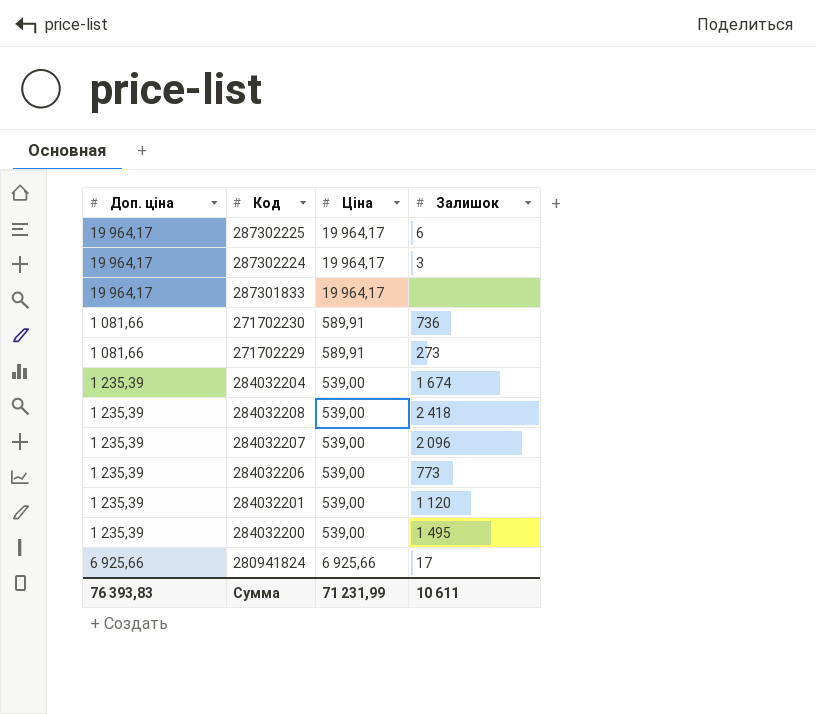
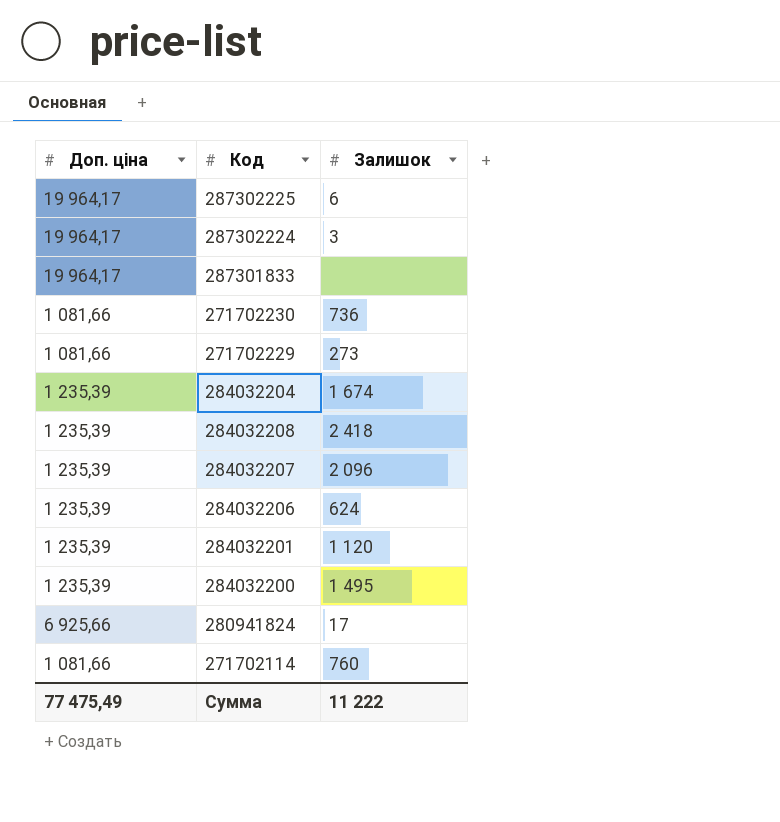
column Ціна | position: 3 -> none
284032206 | Залишок: 773 -> 624
row 271702114: none -> 1 081,66 | 760
Сумма | Доп. ціна: 76 393,83 -> 77 475,49
Сумма | Залишок: 10 611 -> 11 222

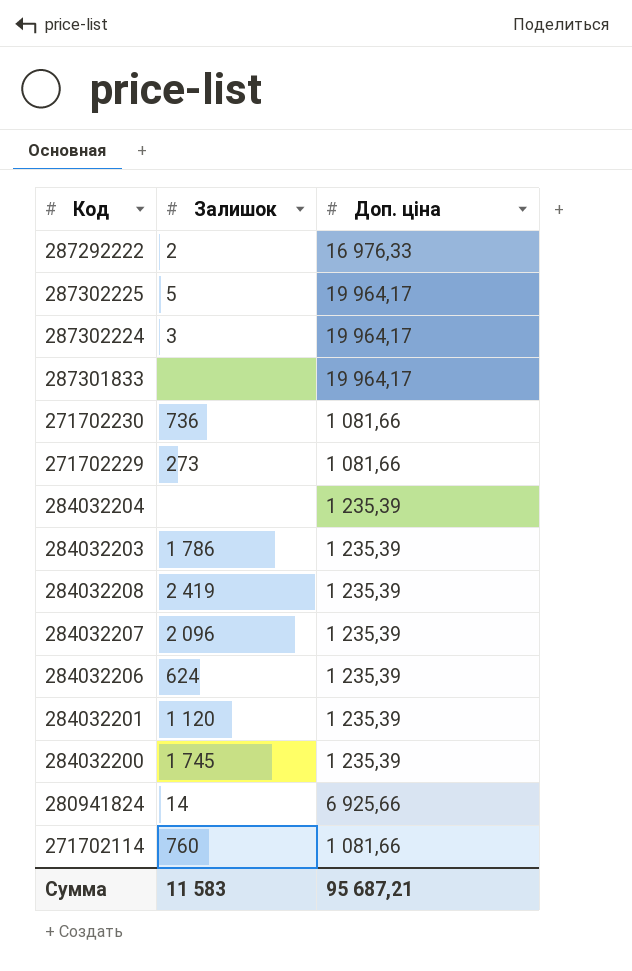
column Доп. ціна | position: 1 -> 3
row 287292222: none -> 2 | 16 976,33
287302225 | Залишок: 6 -> 5
284032204 | Залишок: 1 674 -> none
row 284032203: none -> 1 786 | 1 235,39
284032208 | Залишок: 2 418 -> 2 419
284032200 | Залишок: 1 495 -> 1 745
280941824 | Залишок: 17 -> 14
Сумма | Залишок: 11 222 -> 11 583
Сумма | Доп. ціна: 77 475,49 -> 95 687,21

